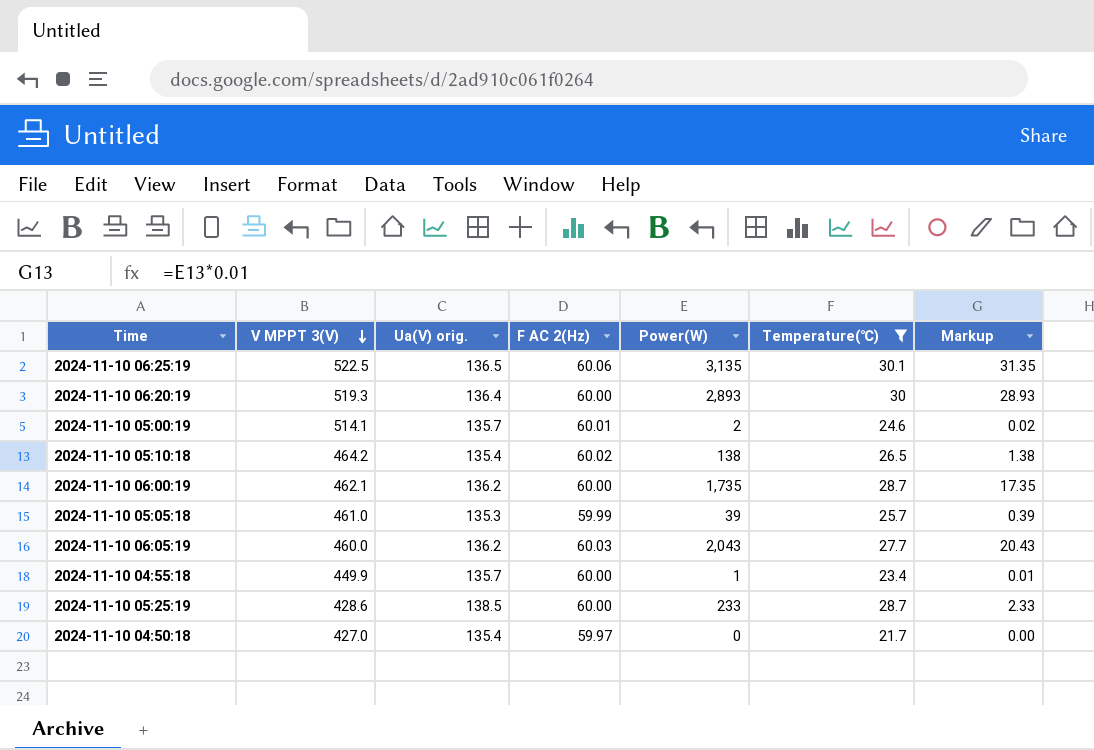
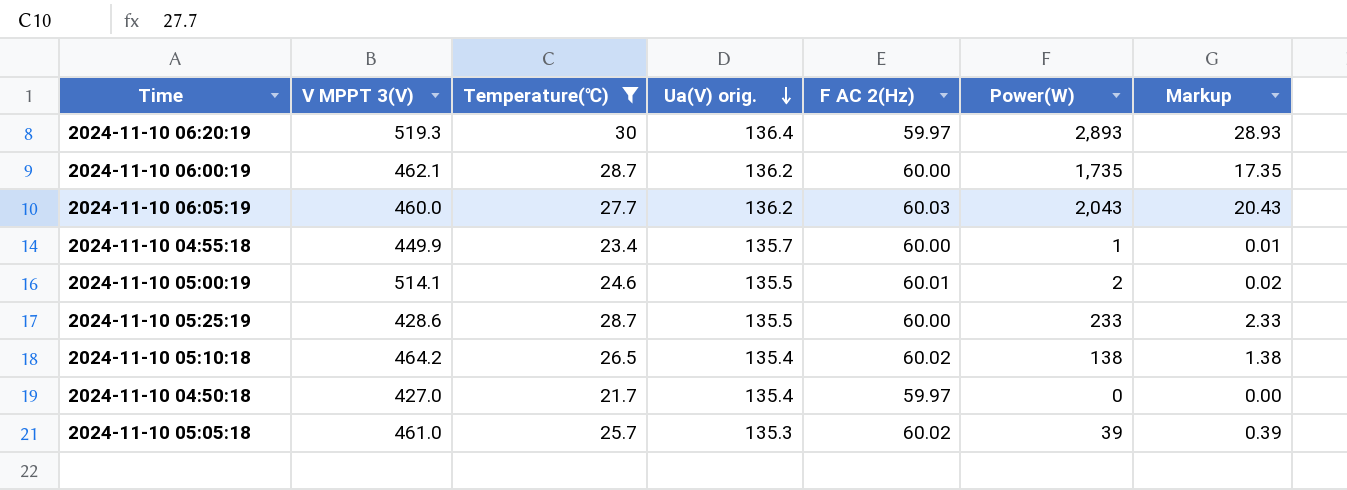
row order: V MPPT 3(V) descending -> Ua(V) orig. descending
column Temperature(℃) | position: 6 -> 3
row 2024-11-10 06:25:19: 522.5 | 136.5 | 60.06 | 3,135 | 30.1 | 31.35 -> none
2024-11-10 06:20:19 | F AC 2(Hz): 60.00 -> 59.97
2024-11-10 05:00:19 | Ua(V) orig.: 135.7 -> 135.5
2024-11-10 05:25:19 | Ua(V) orig.: 138.5 -> 135.5
2024-11-10 05:05:18 | F AC 2(Hz): 59.99 -> 60.02

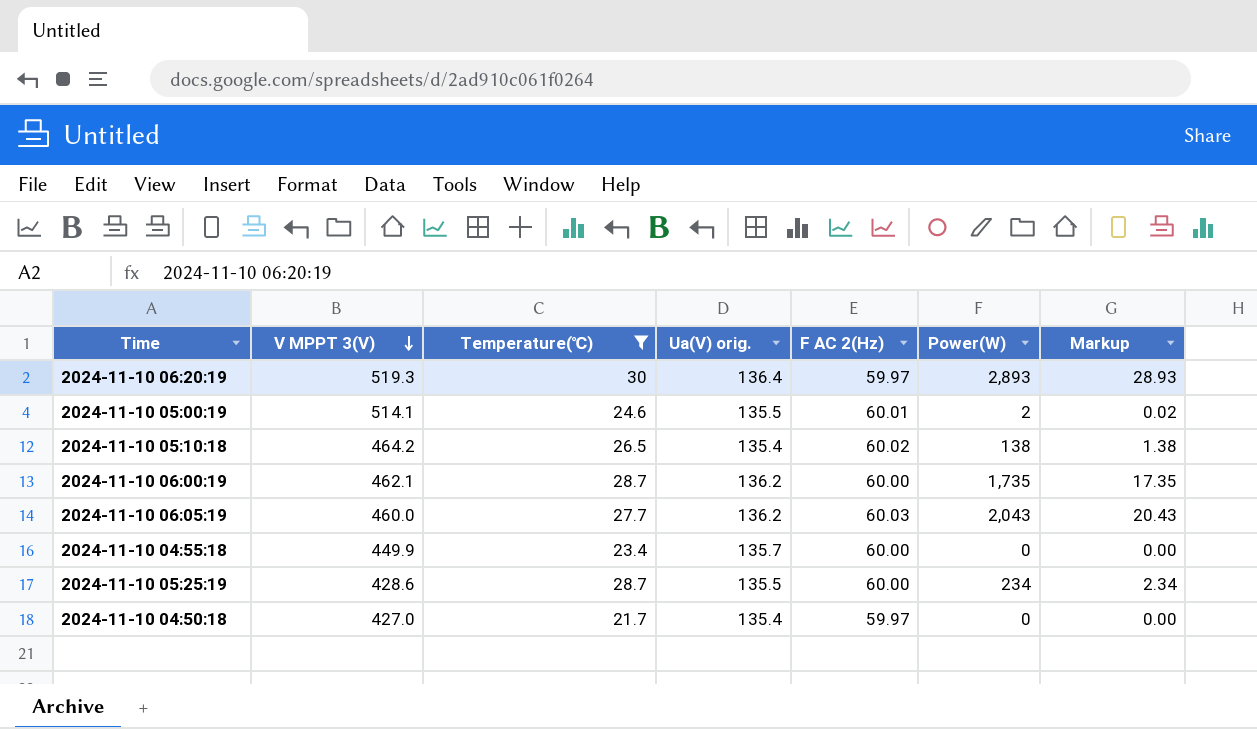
row order: Ua(V) orig. descending -> V MPPT 3(V) descending
row 2024-11-10 05:05:18: 461.0 | 25.7 | 135.3 | 60.02 | 39 | 0.39 -> none
2024-11-10 04:55:18 | Power(W): 1 -> 0
2024-11-10 04:55:18 | Markup: 0.01 -> 0.00
2024-11-10 05:25:19 | Power(W): 233 -> 234
2024-11-10 05:25:19 | Markup: 2.33 -> 2.34

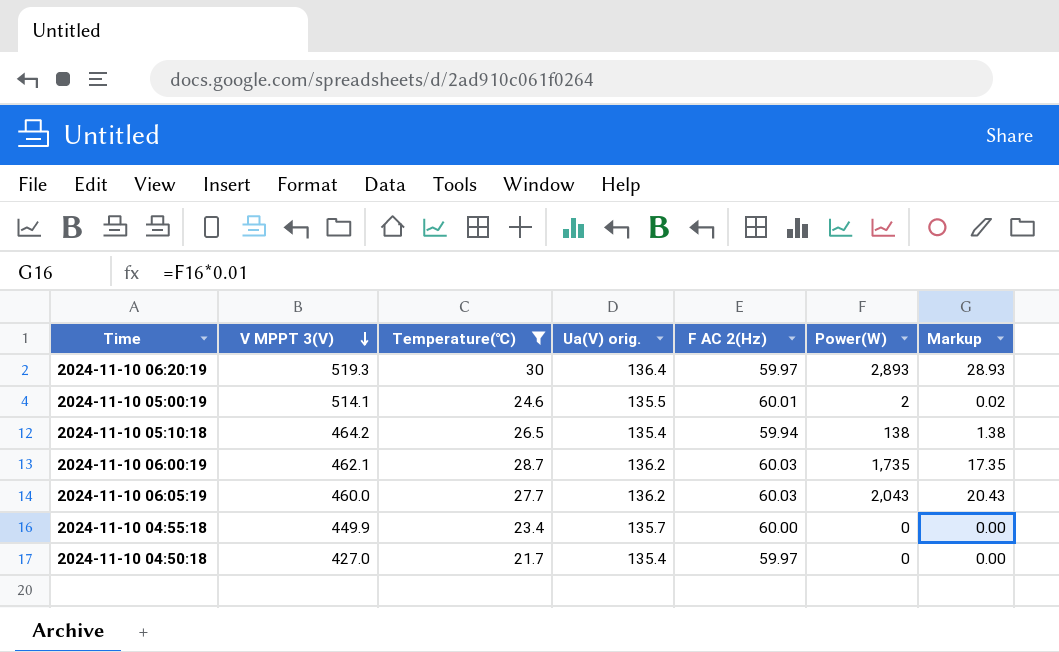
row 2024-11-10 05:25:19: 428.6 | 28.7 | 135.5 | 60.00 | 234 | 2.34 -> none
2024-11-10 05:10:18 | F AC 2(Hz): 60.02 -> 59.94
2024-11-10 06:00:19 | F AC 2(Hz): 60.00 -> 60.03

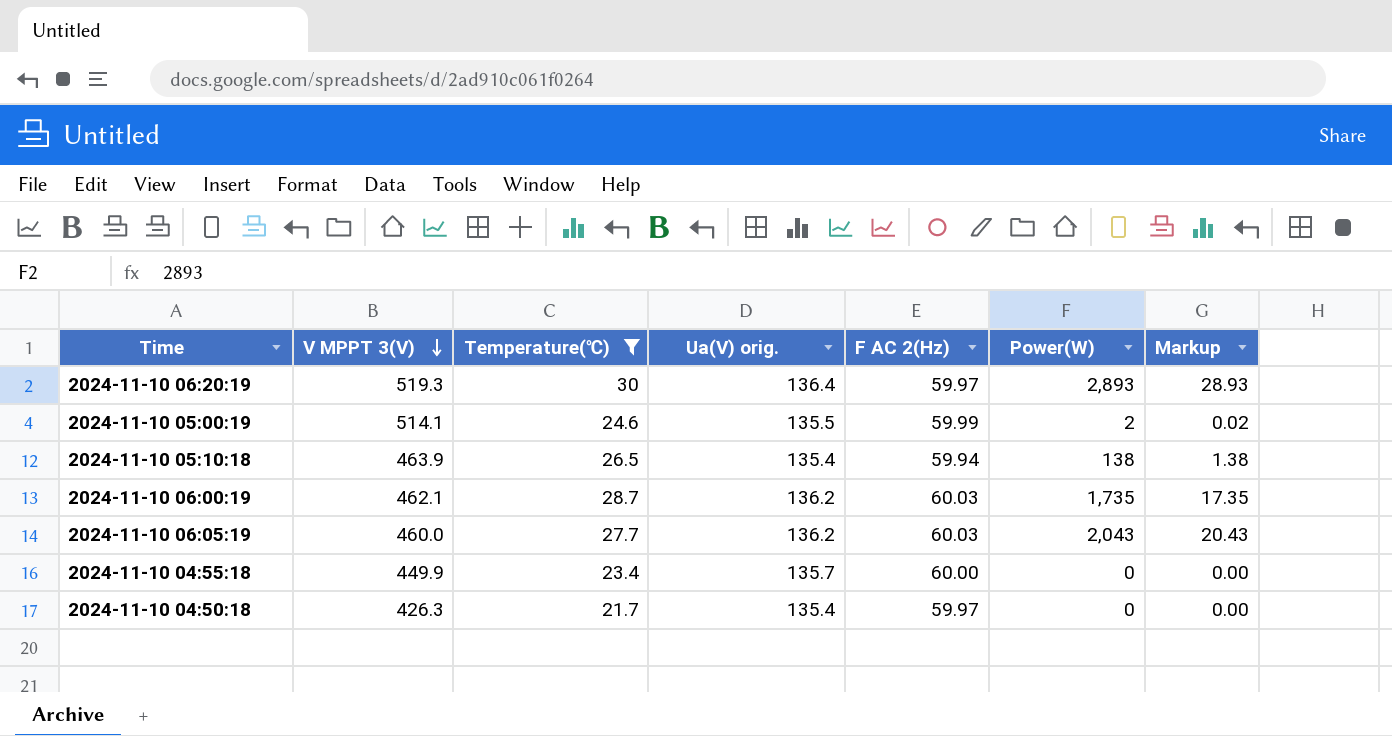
2024-11-10 05:00:19 | F AC 2(Hz): 60.01 -> 59.99
2024-11-10 05:10:18 | V MPPT 3(V): 464.2 -> 463.9
2024-11-10 04:50:18 | V MPPT 3(V): 427.0 -> 426.3

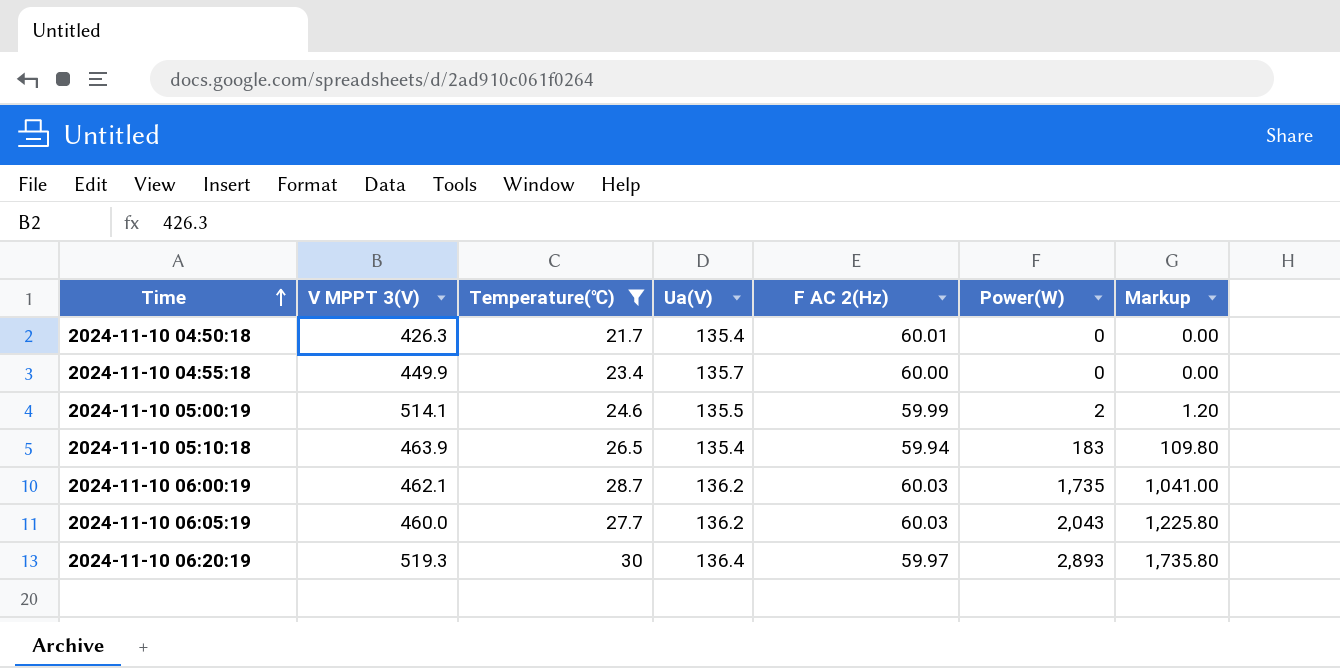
row order: V MPPT 3(V) descending -> Time ascending
column name: Ua(V) orig. -> Ua(V)
column Markup | formula: [Power(W)] * 0.01 -> [Power(W)] * 0.6
2024-11-10 04:50:18 | F AC 2(Hz): 59.97 -> 60.01
2024-11-10 05:10:18 | Power(W): 138 -> 183

